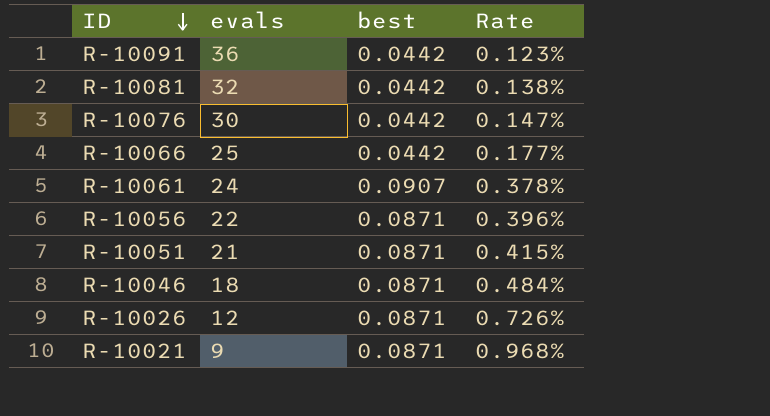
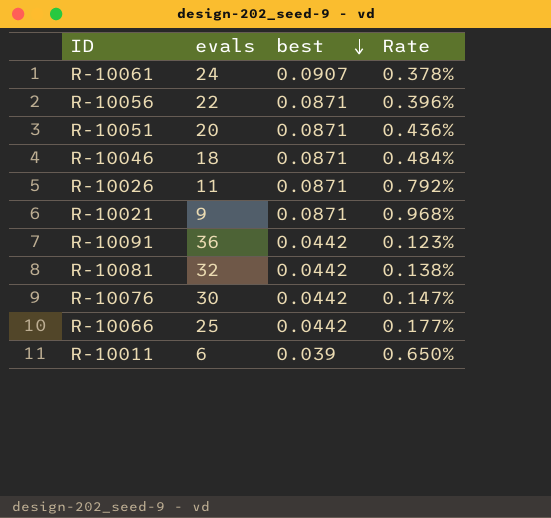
row order: ID descending -> best descending
R-10051 | evals: 21 -> 20
R-10051 | Rate: 0.415% -> 0.436%
R-10026 | evals: 12 -> 11
R-10026 | Rate: 0.726% -> 0.792%
row R-10011: none -> 6 | 0.039 | 0.650%

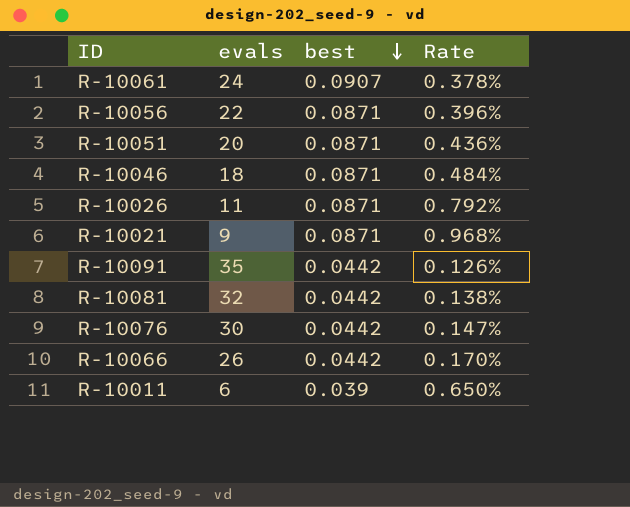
R-10091 | evals: 36 -> 35
R-10091 | Rate: 0.123% -> 0.126%
R-10066 | evals: 25 -> 26
R-10066 | Rate: 0.177% -> 0.170%

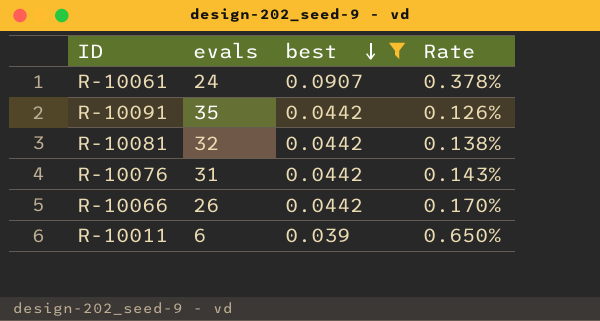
filter: none -> best != 0.0871
R-10076 | evals: 30 -> 31
R-10076 | Rate: 0.147% -> 0.143%

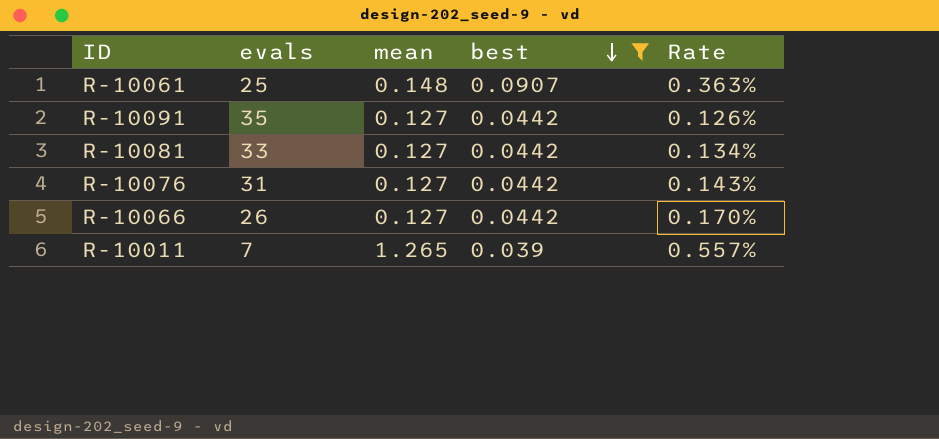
column mean | position: none -> 3
R-10061 | evals: 24 -> 25
R-10061 | Rate: 0.378% -> 0.363%
R-10081 | evals: 32 -> 33
R-10081 | Rate: 0.138% -> 0.134%
R-10011 | evals: 6 -> 7
R-10011 | Rate: 0.650% -> 0.557%

